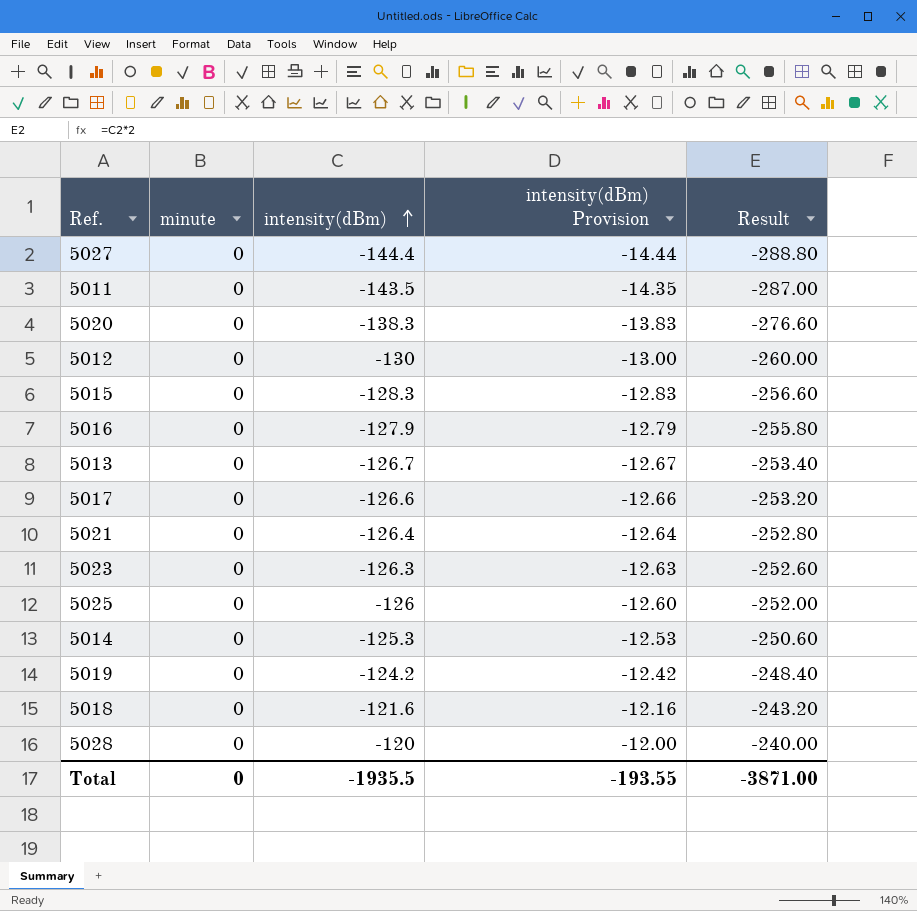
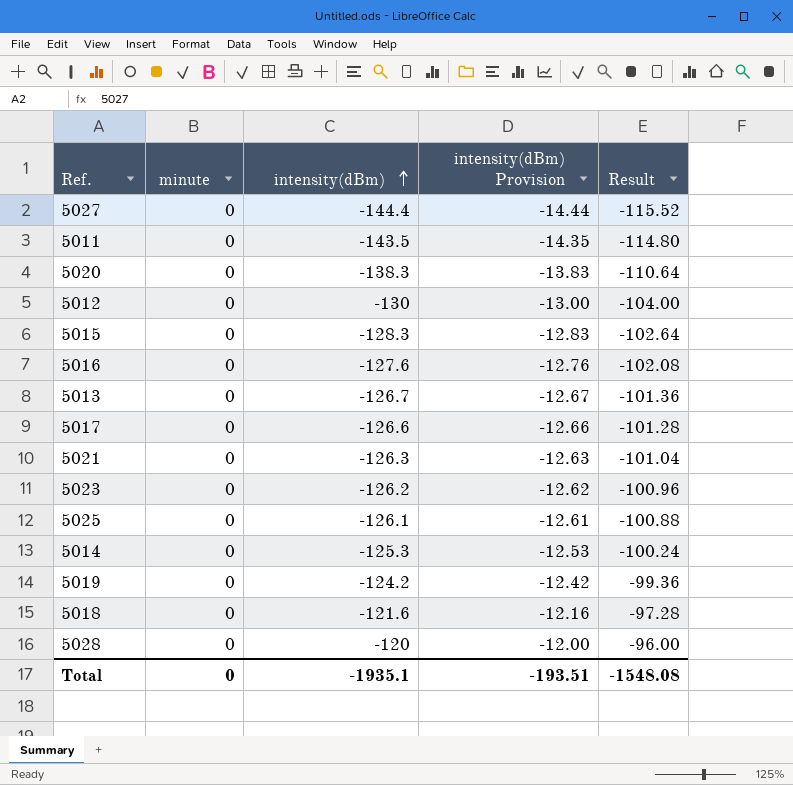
column Result | formula: [intensity(dBm)] * 2 -> [intensity(dBm)] * 0.8
5016 | intensity(dBm): -127.9 -> -127.6
5016 | intensity(dBm) Provision: -12.79 -> -12.76
5021 | intensity(dBm): -126.4 -> -126.3
5021 | intensity(dBm) Provision: -12.64 -> -12.63
5023 | intensity(dBm): -126.3 -> -126.2
5023 | intensity(dBm) Provision: -12.63 -> -12.62
5025 | intensity(dBm): -126 -> -126.1
5025 | intensity(dBm) Provision: -12.60 -> -12.61
Total | intensity(dBm): -1935.5 -> -1935.1
Total | intensity(dBm) Provision: -193.55 -> -193.51
Total | Result: -3871.00 -> -1548.08

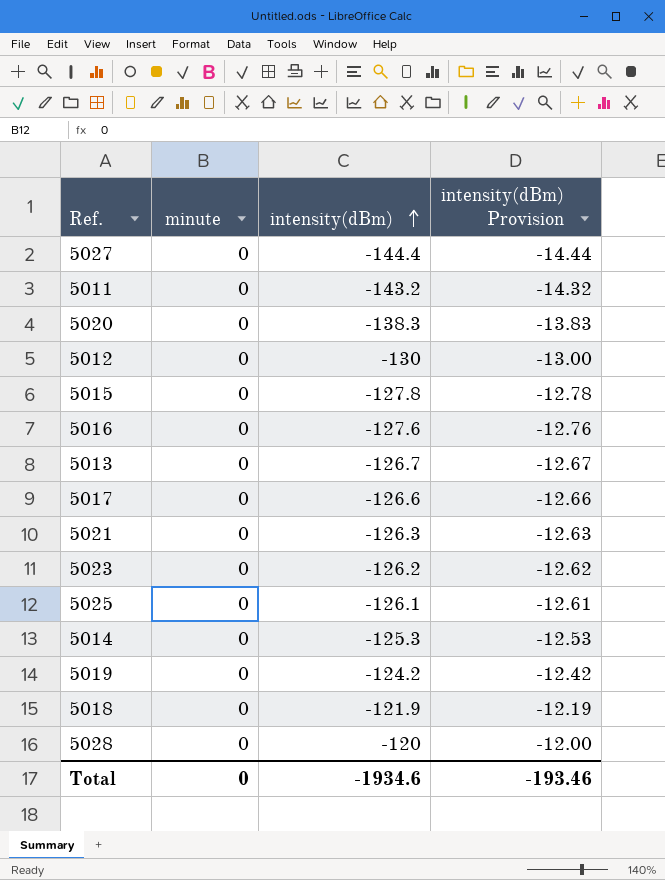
column Result | formula: [intensity(dBm)] * 0.8 -> none
5011 | intensity(dBm): -143.5 -> -143.2
5011 | intensity(dBm) Provision: -14.35 -> -14.32
5015 | intensity(dBm): -128.3 -> -127.8
5015 | intensity(dBm) Provision: -12.83 -> -12.78
5018 | intensity(dBm): -121.6 -> -121.9
5018 | intensity(dBm) Provision: -12.16 -> -12.19
Total | intensity(dBm): -1935.1 -> -1934.6
Total | intensity(dBm) Provision: -193.51 -> -193.46

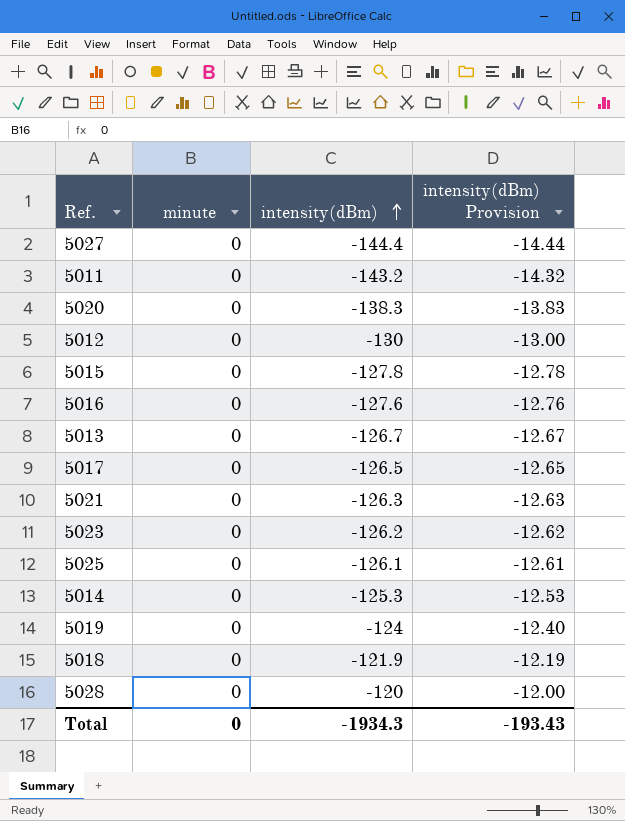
5017 | intensity(dBm): -126.6 -> -126.5
5017 | intensity(dBm) Provision: -12.66 -> -12.65
5019 | intensity(dBm): -124.2 -> -124
5019 | intensity(dBm) Provision: -12.42 -> -12.40
Total | intensity(dBm): -1934.6 -> -1934.3
Total | intensity(dBm) Provision: -193.46 -> -193.43

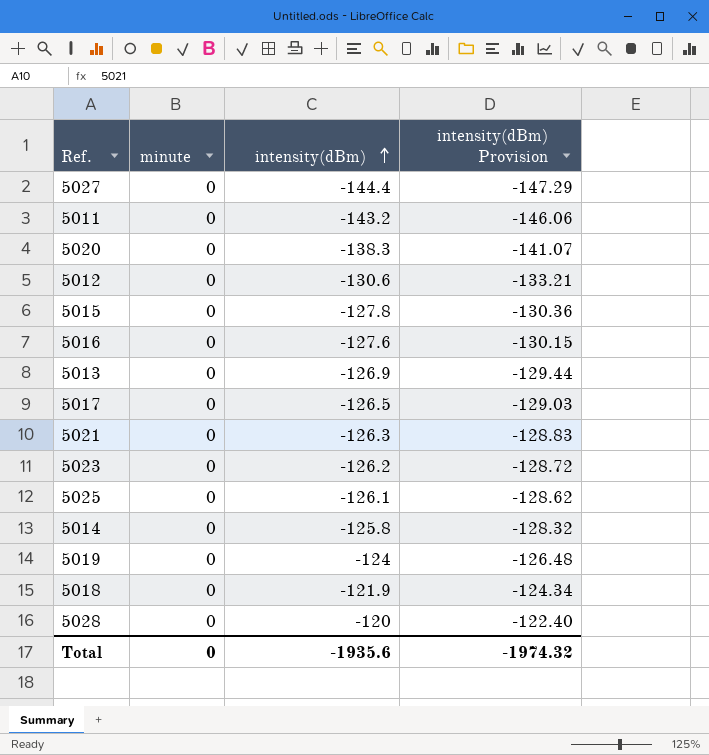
column intensity(dBm) Provision | formula: [intensity(dBm)] * 0.1 -> [intensity(dBm)] * 1.02
5012 | intensity(dBm): -130 -> -130.6
5013 | intensity(dBm): -126.7 -> -126.9
5014 | intensity(dBm): -125.3 -> -125.8
Total | intensity(dBm): -1934.3 -> -1935.6
Total | intensity(dBm) Provision: -193.43 -> -1974.32

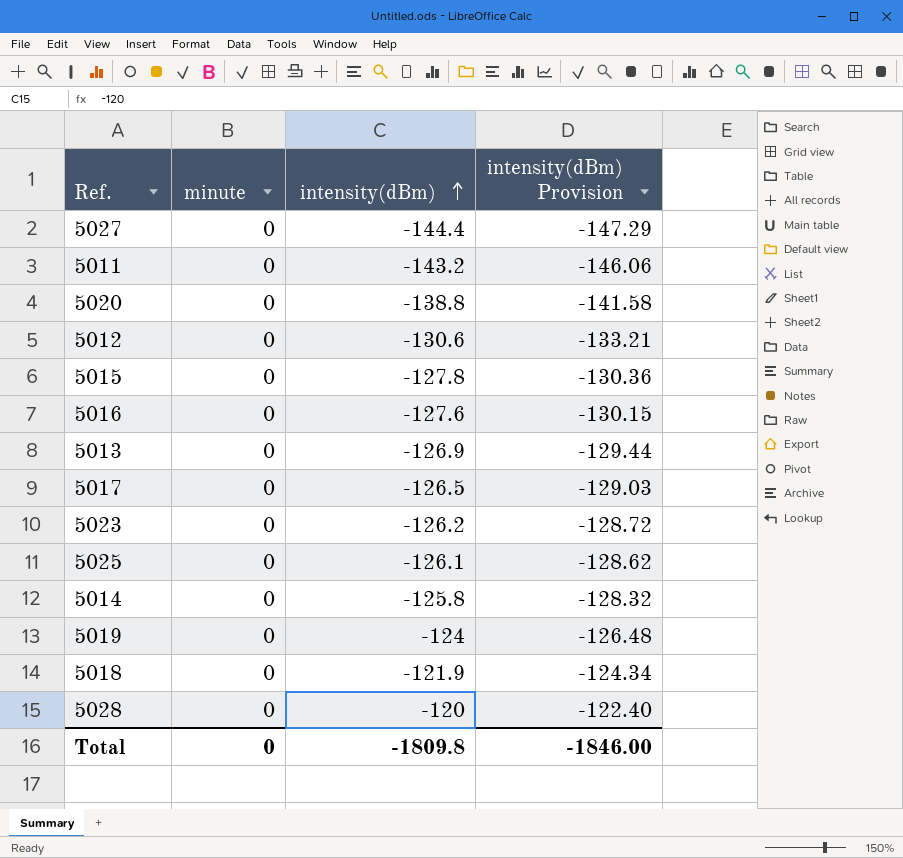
row 5021: 0 | -126.3 | -128.83 -> none
5020 | intensity(dBm): -138.3 -> -138.8
5020 | intensity(dBm) Provision: -141.07 -> -141.58
Total | intensity(dBm): -1935.6 -> -1809.8
Total | intensity(dBm) Provision: -1974.32 -> -1846.00

